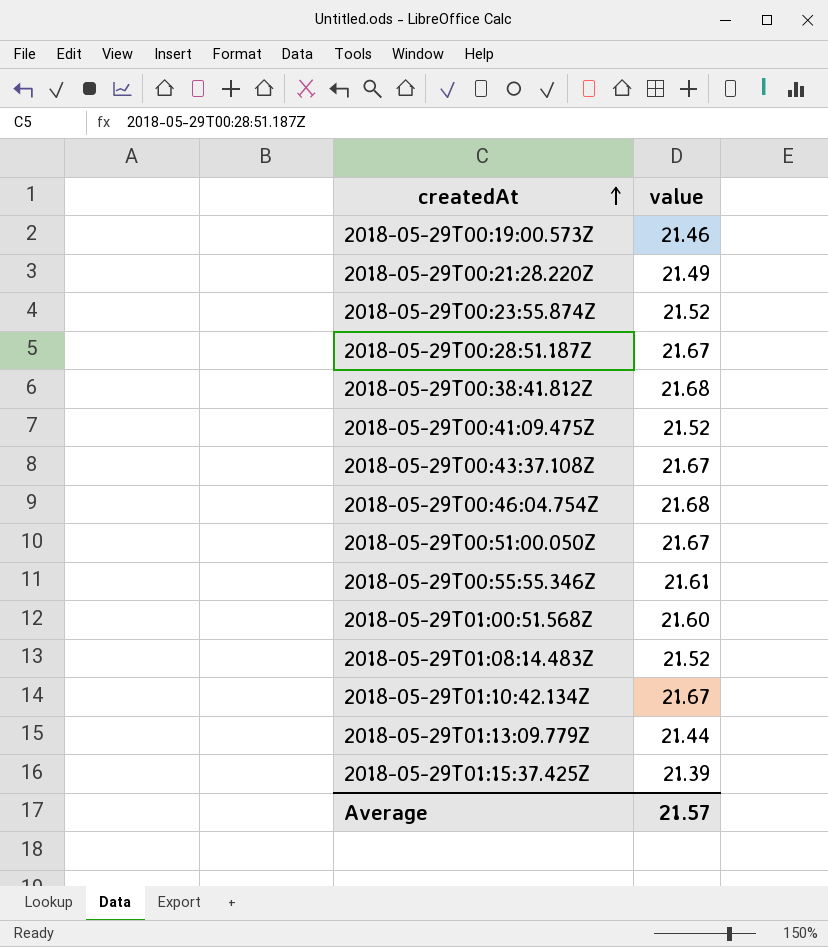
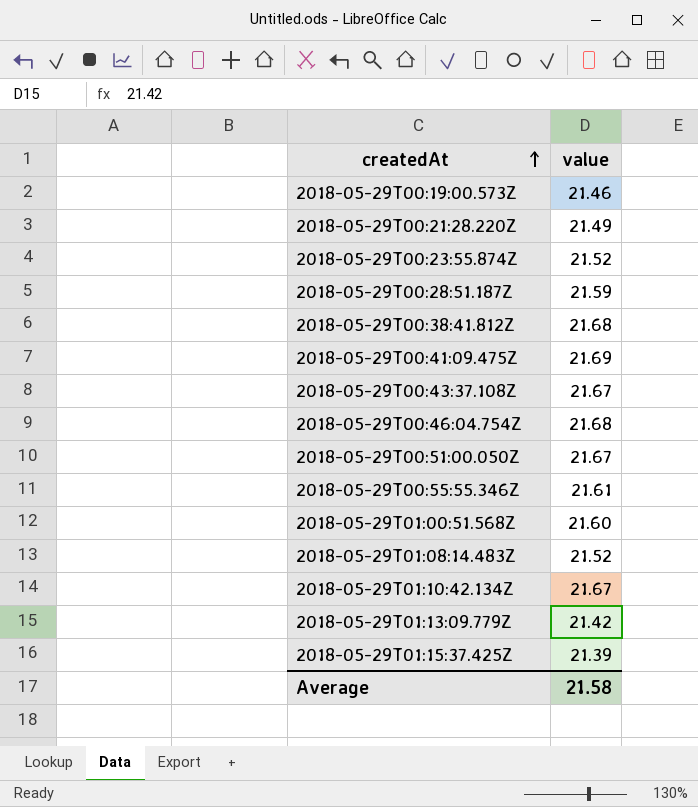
2018-05-29T00:28:51.187Z | value: 21.67 -> 21.59
2018-05-29T00:41:09.475Z | value: 21.52 -> 21.69
2018-05-29T01:13:09.779Z | value: 21.44 -> 21.42
Average | value: 21.57 -> 21.58

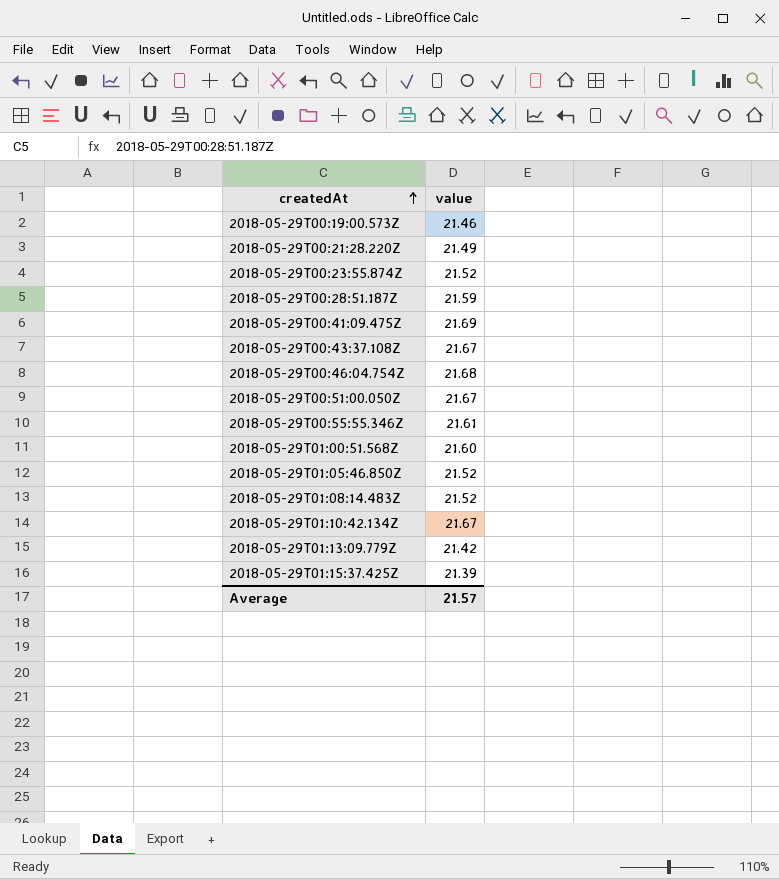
row 2018-05-29T00:38:41.812Z: 21.68 -> none
row 2018-05-29T01:05:46.850Z: none -> 21.52
Average | value: 21.58 -> 21.57

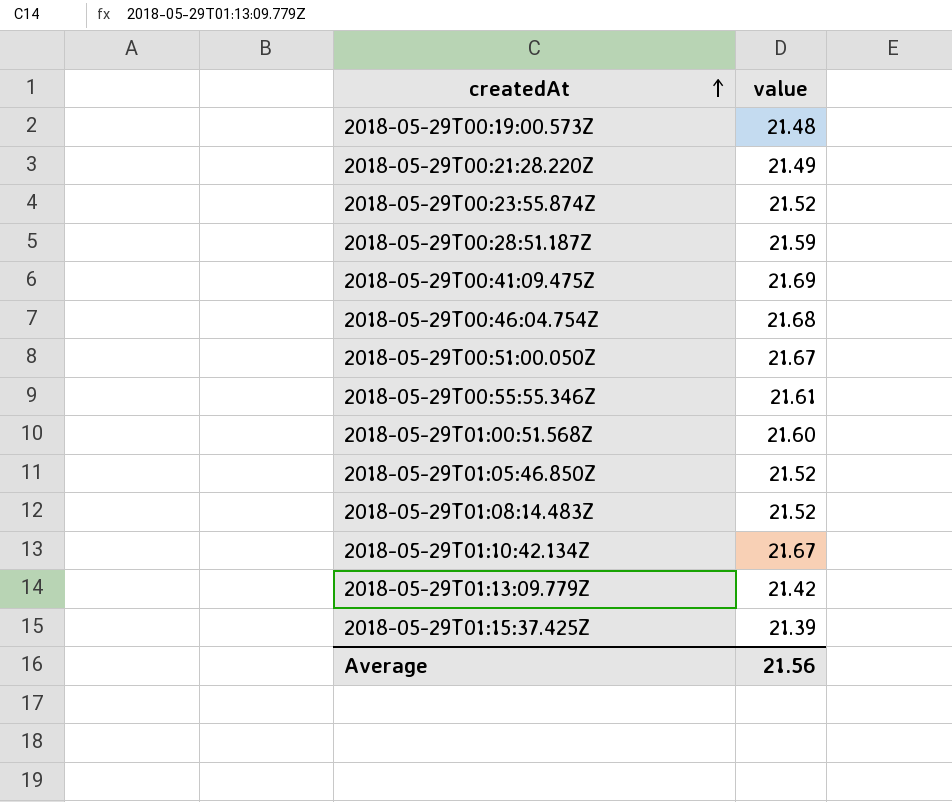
row 2018-05-29T00:43:37.108Z: 21.67 -> none
2018-05-29T00:19:00.573Z | value: 21.46 -> 21.48
Average | value: 21.57 -> 21.56

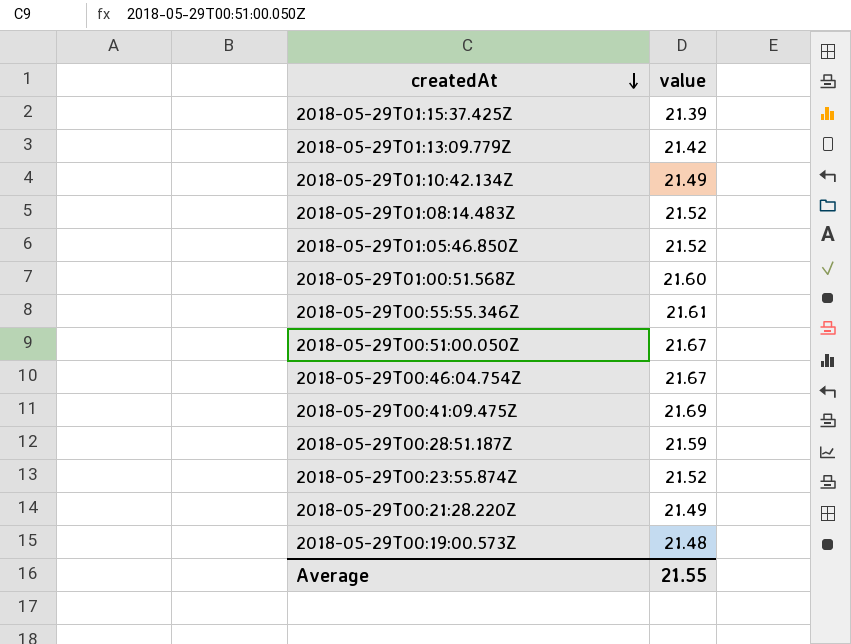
row order: createdAt ascending -> createdAt descending
2018-05-29T01:10:42.134Z | value: 21.67 -> 21.49
2018-05-29T00:46:04.754Z | value: 21.68 -> 21.67
Average | value: 21.56 -> 21.55

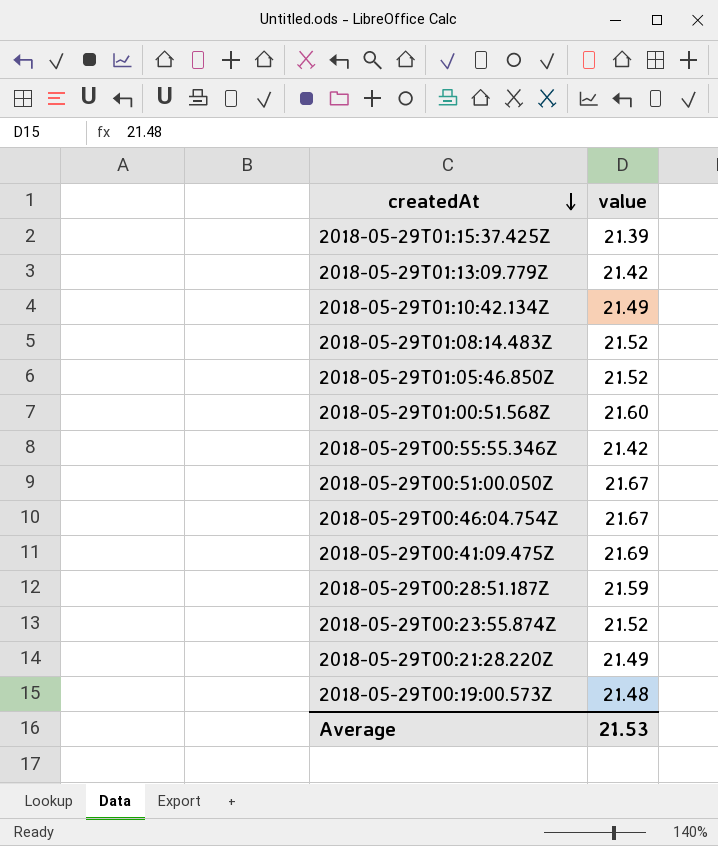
2018-05-29T00:55:55.346Z | value: 21.61 -> 21.42
Average | value: 21.55 -> 21.53

